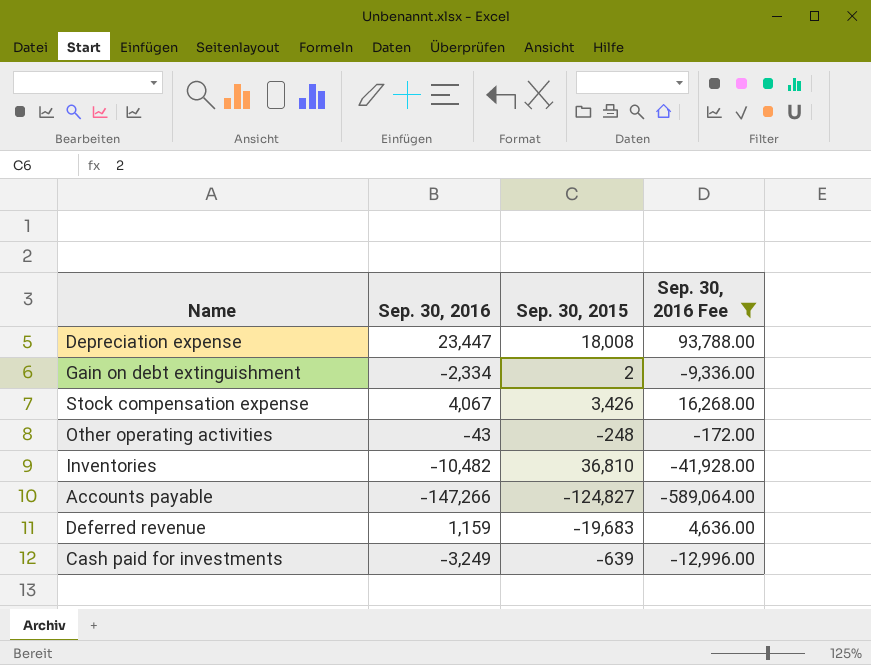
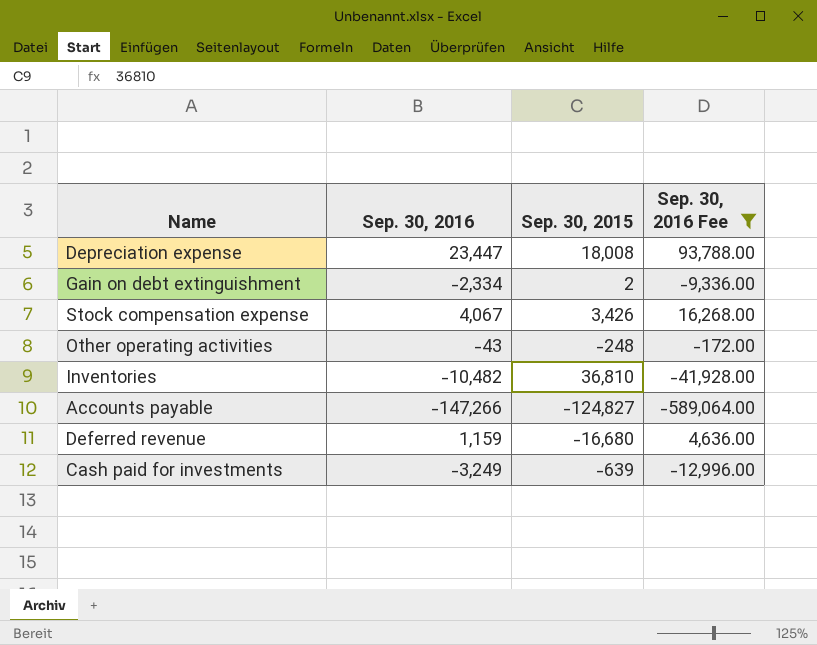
Deferred revenue | Sep. 30, 2015: -19,683 -> -16,680

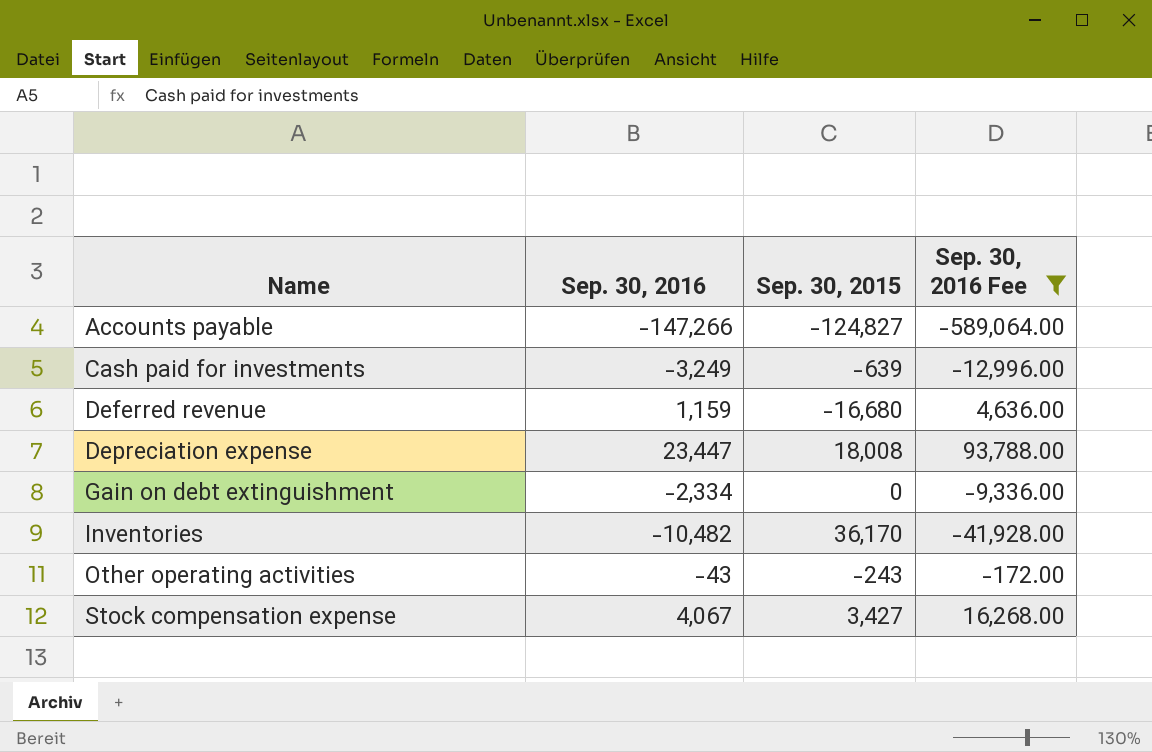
row order: none -> Name ascending
Gain on debt extinguishment | Sep. 30, 2015: 2 -> 0
Inventories | Sep. 30, 2015: 36,810 -> 36,170
Other operating activities | Sep. 30, 2015: -248 -> -243
Stock compensation expense | Sep. 30, 2015: 3,426 -> 3,427

